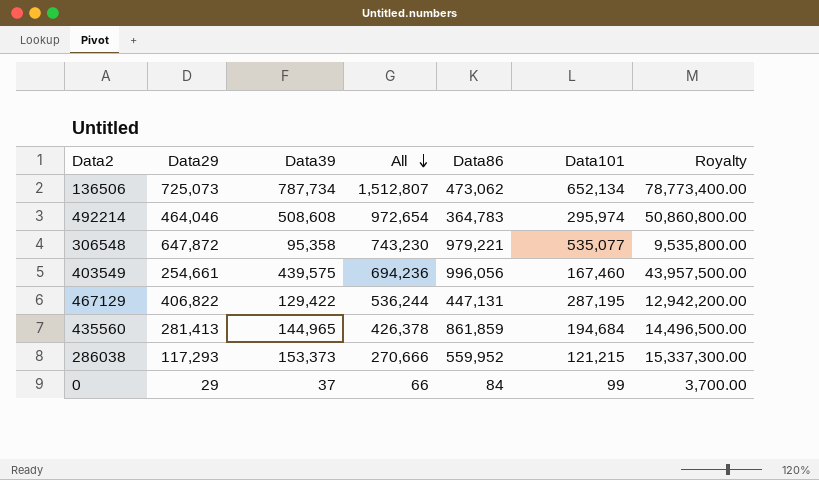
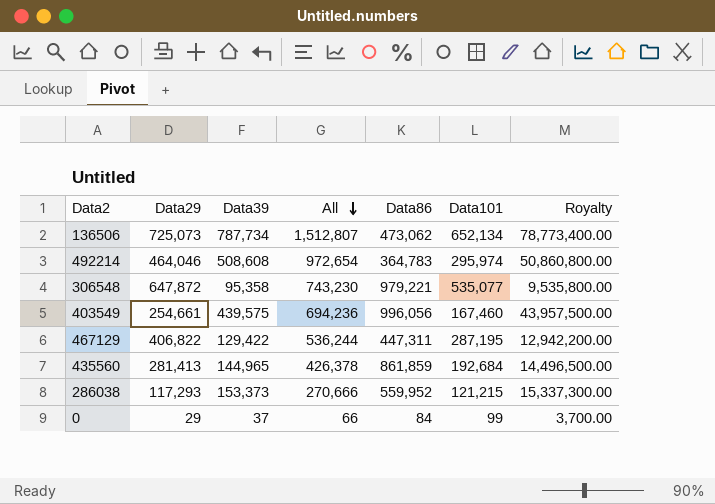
467129 | Data86: 447,131 -> 447,311
435560 | Data101: 194,684 -> 192,684

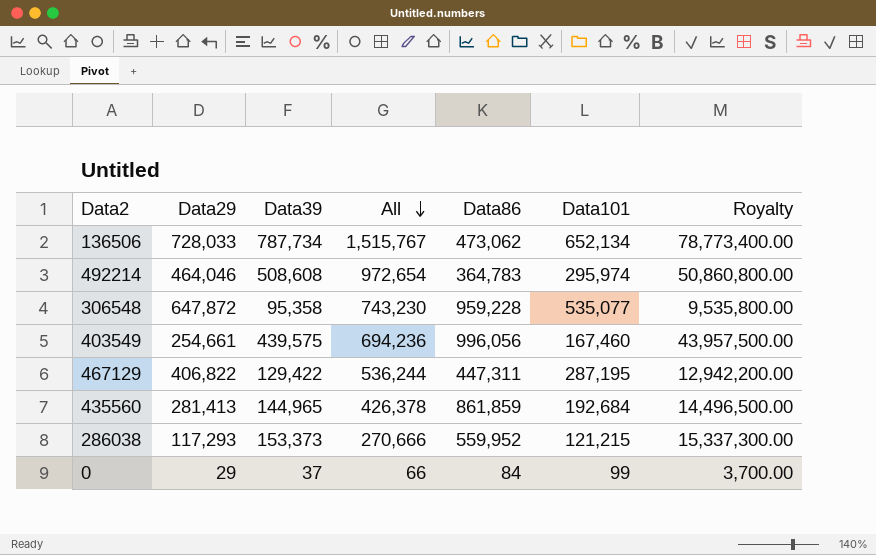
136506 | Data29: 725,073 -> 728,033
136506 | All: 1,512,807 -> 1,515,767
306548 | Data86: 979,221 -> 959,228

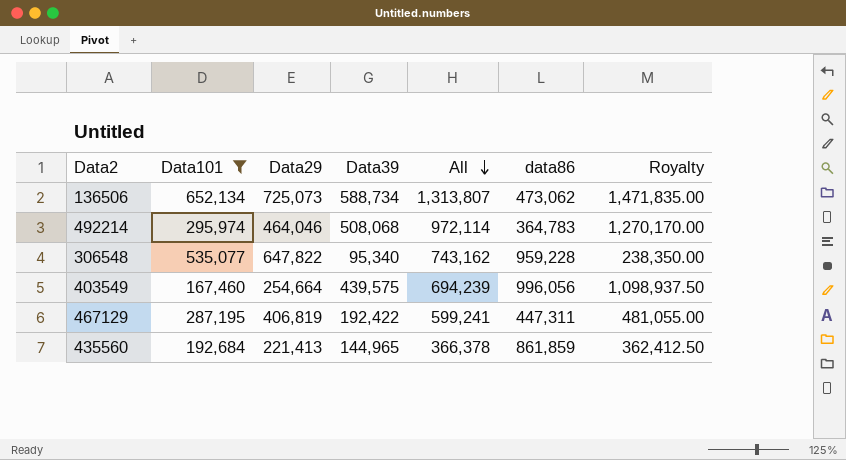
filter: none -> Data101 >= 167,460
column Data101 | position: 6 -> 2
column name: Data86 -> data86
column Royalty | formula: [Data39] * 100 -> [Data39] * 2.5
136506 | Data29: 728,033 -> 725,073
136506 | Data39: 787,734 -> 588,734
136506 | All: 1,515,767 -> 1,313,807
492214 | Data39: 508,608 -> 508,068
492214 | All: 972,654 -> 972,114
306548 | Data29: 647,872 -> 647,822
306548 | Data39: 95,358 -> 95,340
306548 | All: 743,230 -> 743,162
403549 | Data29: 254,661 -> 254,664
403549 | All: 694,236 -> 694,239
467129 | Data29: 406,822 -> 406,819
467129 | Data39: 129,422 -> 192,422
467129 | All: 536,244 -> 599,241
435560 | Data29: 281,413 -> 221,413
435560 | All: 426,378 -> 366,378

